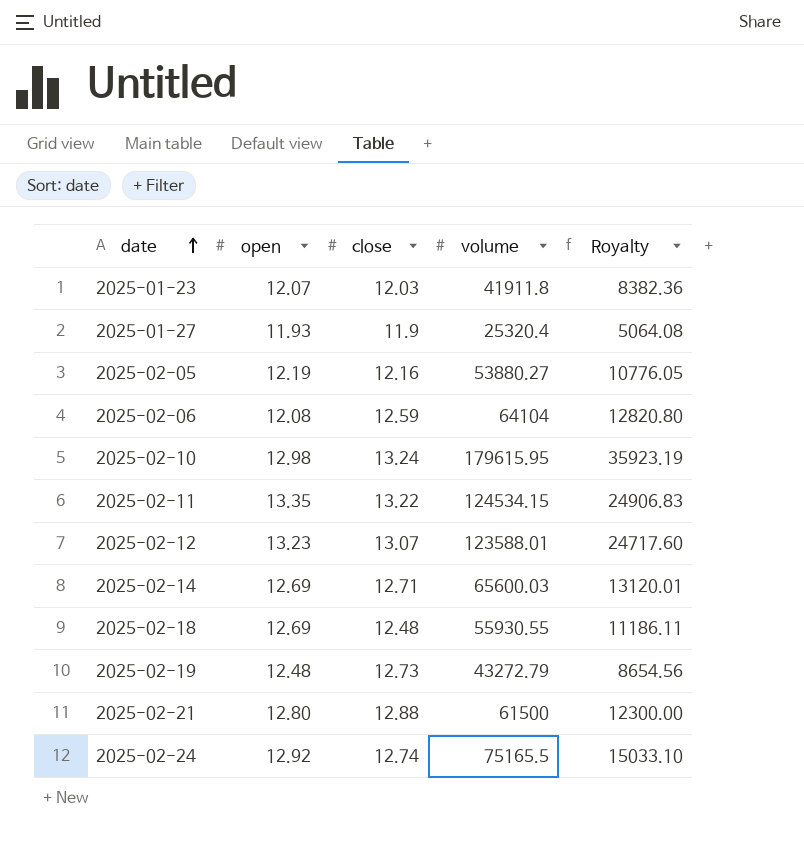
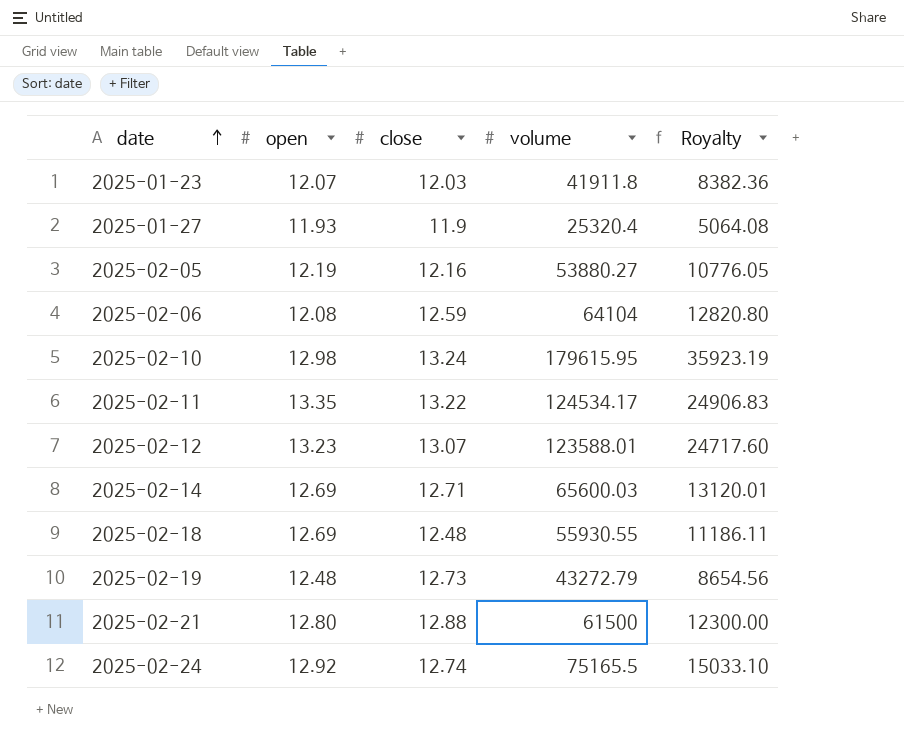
2025-02-11 | volume: 124534.15 -> 124534.17

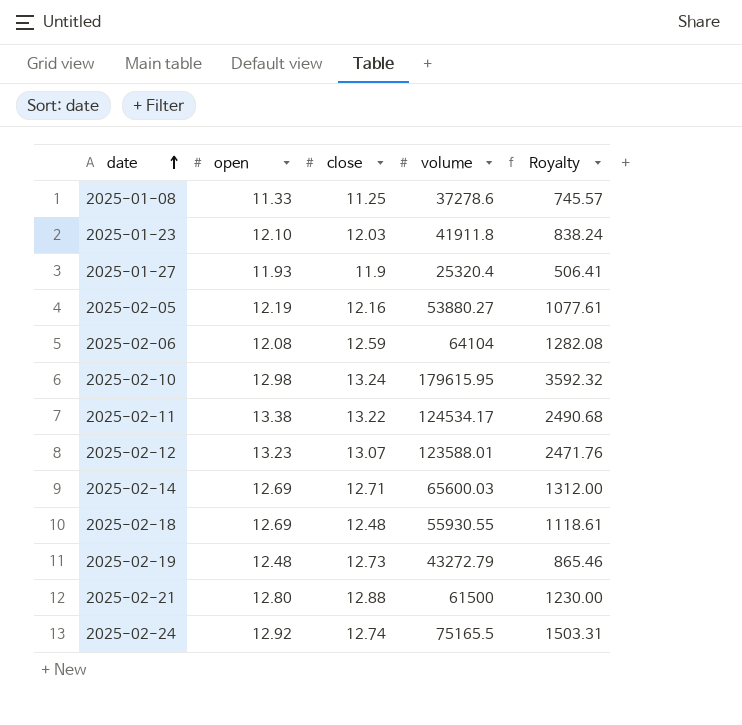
column Royalty | formula: [volume] * 0.2 -> [volume] * 0.02
row 2025-01-08: none -> 11.33 | 11.25 | 37278.6 | 745.57
2025-01-23 | open: 12.07 -> 12.10
2025-02-11 | open: 13.35 -> 13.38

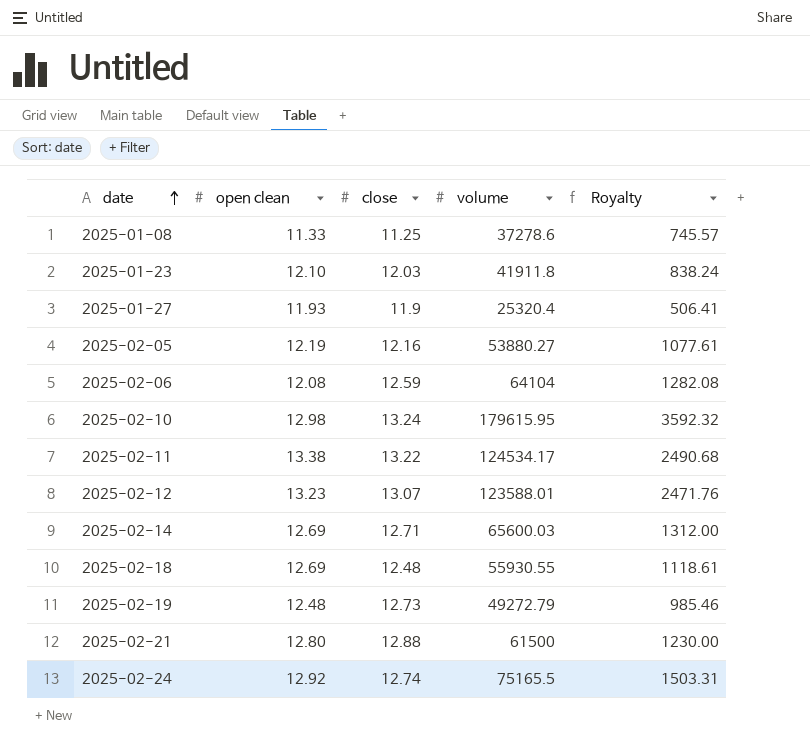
column name: open -> open clean
2025-02-19 | volume: 43272.79 -> 49272.79
2025-02-19 | Royalty: 865.46 -> 985.46

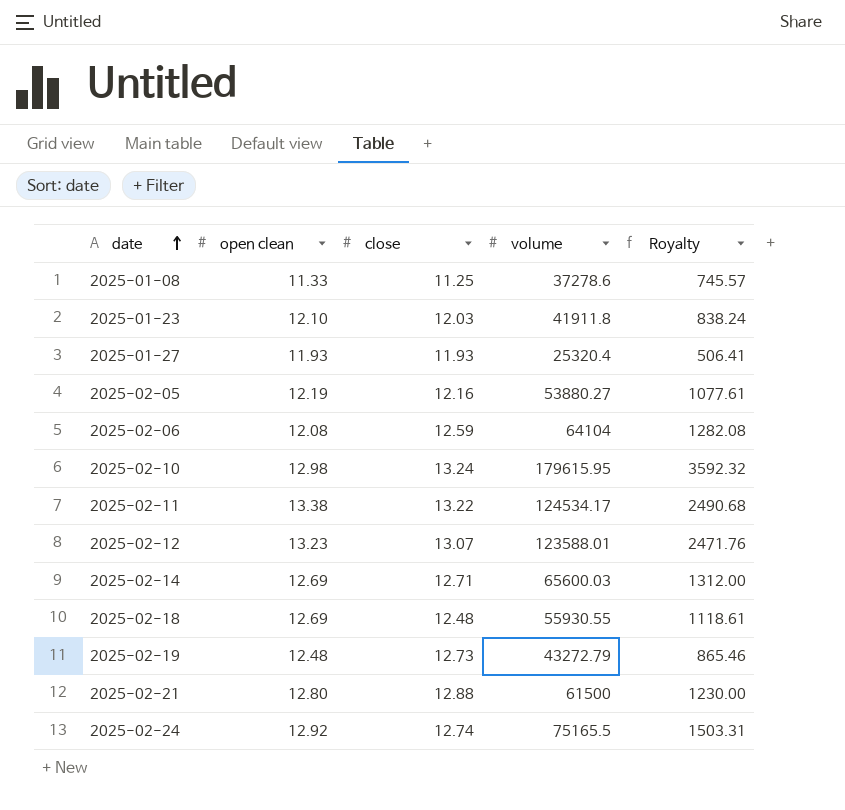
2025-01-27 | close: 11.9 -> 11.93
2025-02-19 | volume: 49272.79 -> 43272.79
2025-02-19 | Royalty: 985.46 -> 865.46

